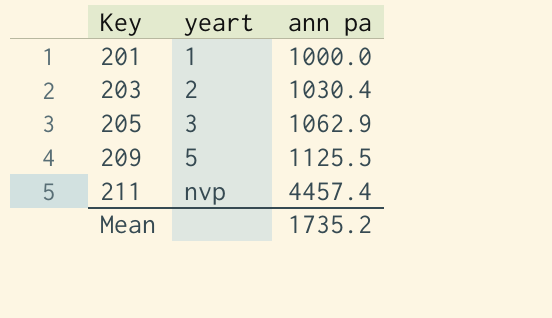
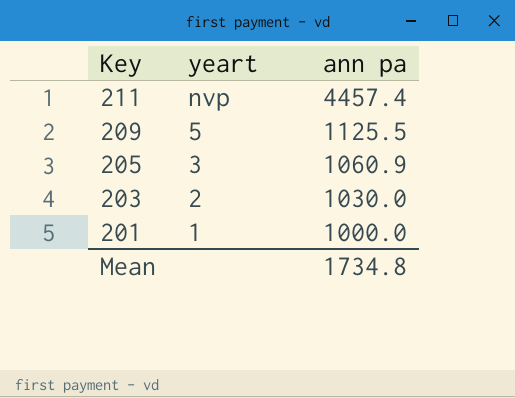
row order: Key ascending -> Key descending
205 | ann pa: 1062.9 -> 1060.9
203 | ann pa: 1030.4 -> 1030.0
Mean | ann pa: 1735.2 -> 1734.8

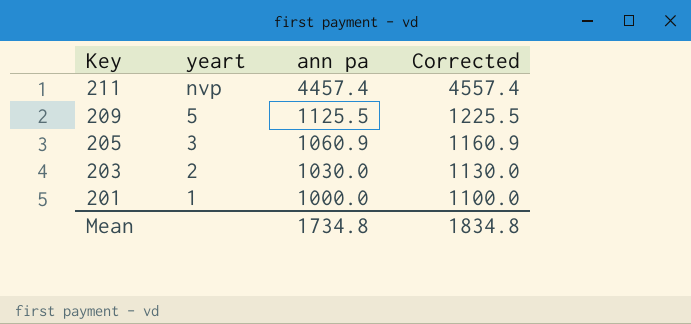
column Corrected | formula: none -> [ann pa] + 100

